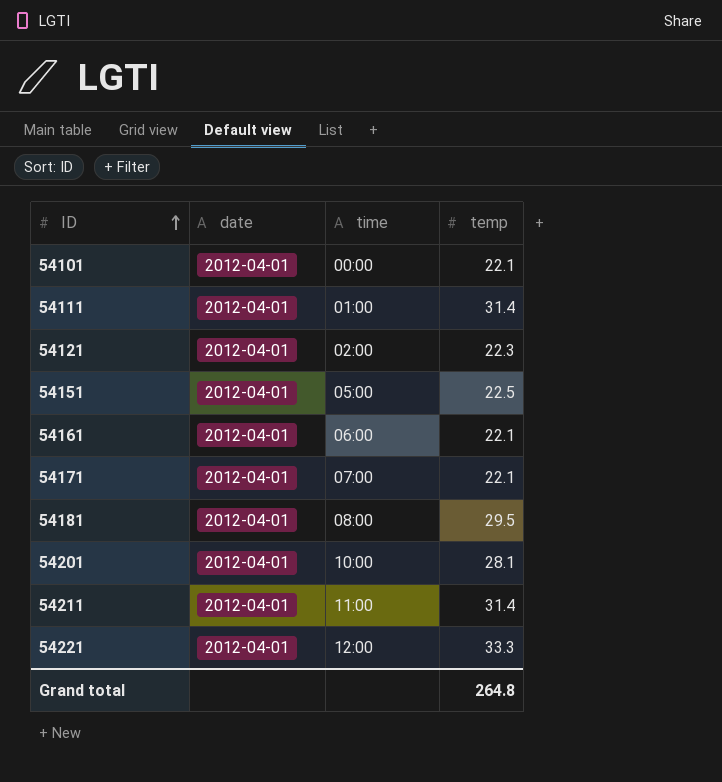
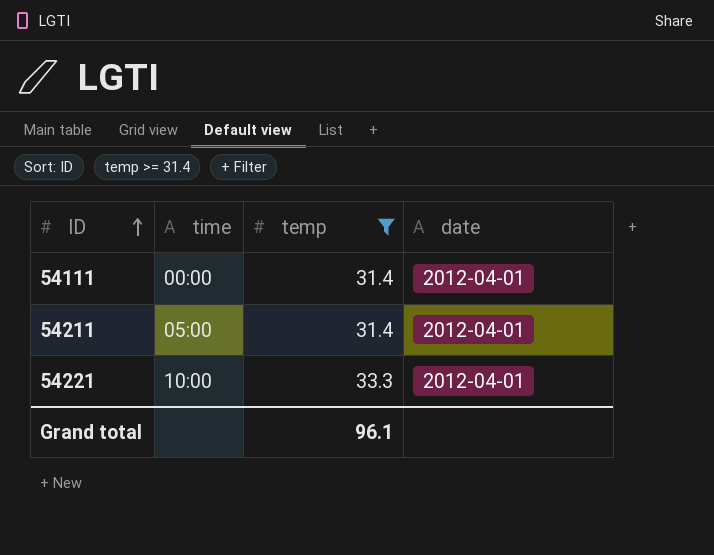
filter: none -> temp >= 31.4
column date | position: 2 -> 4
54111 | time: 01:00 -> 00:00
54211 | time: 11:00 -> 05:00
54221 | time: 12:00 -> 10:00
Grand total | temp: 264.8 -> 96.1

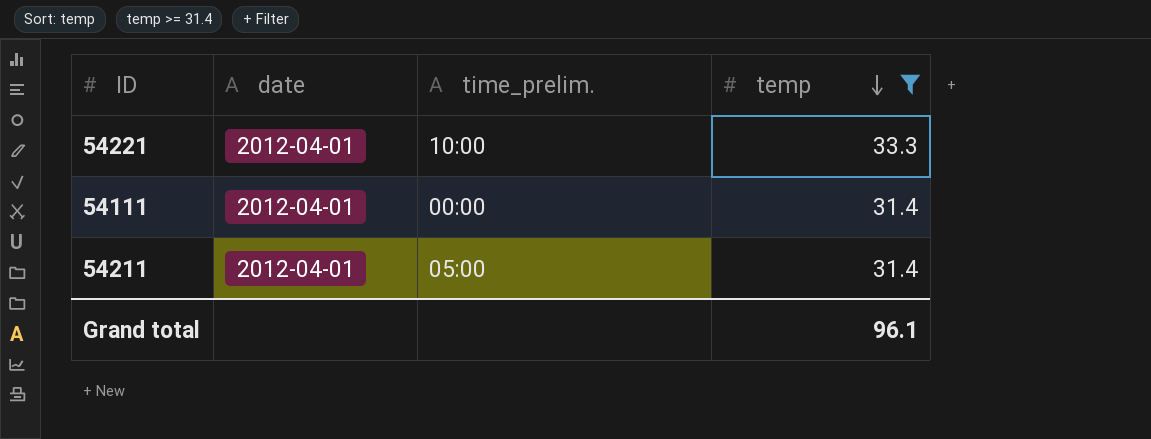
row order: ID ascending -> temp descending
column date | position: 4 -> 2
column name: time -> time_prelim.

